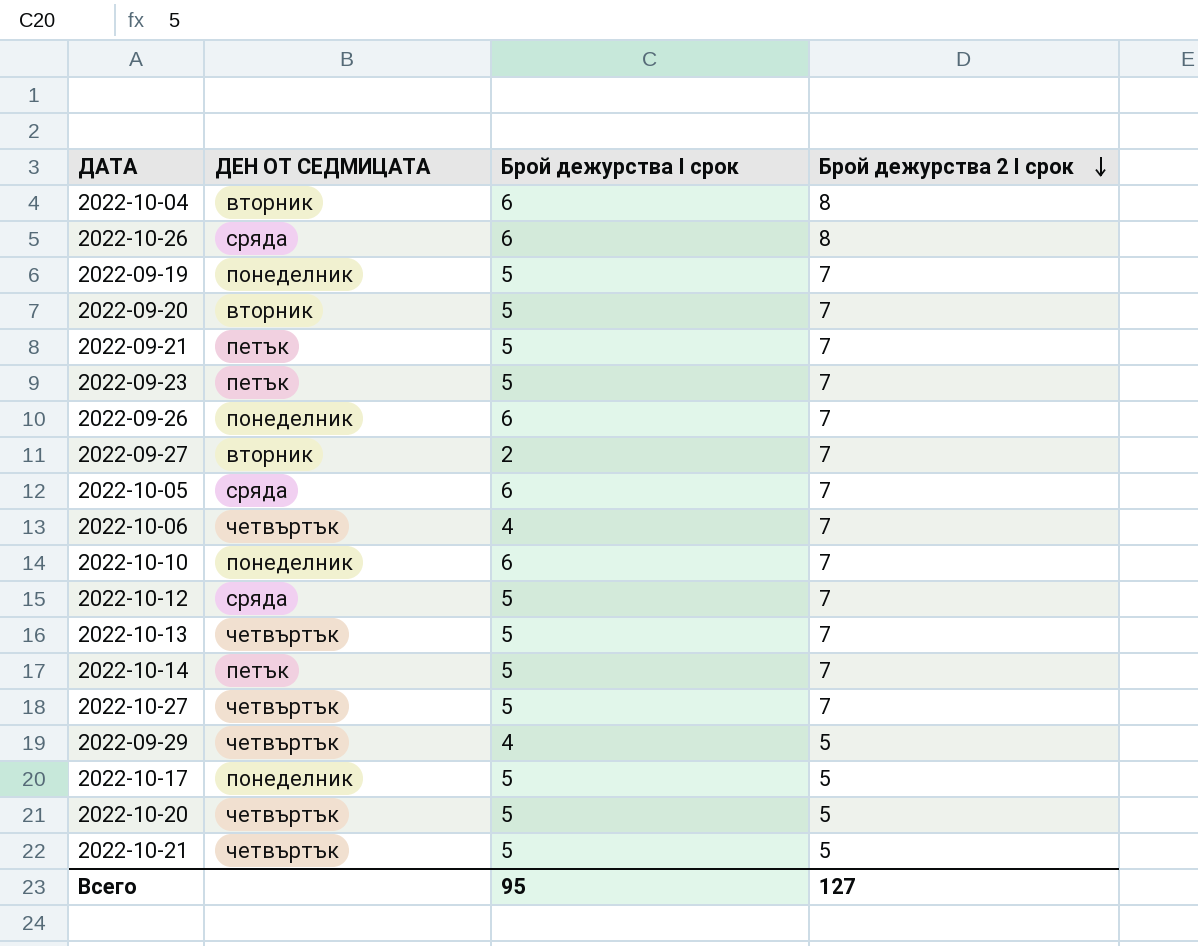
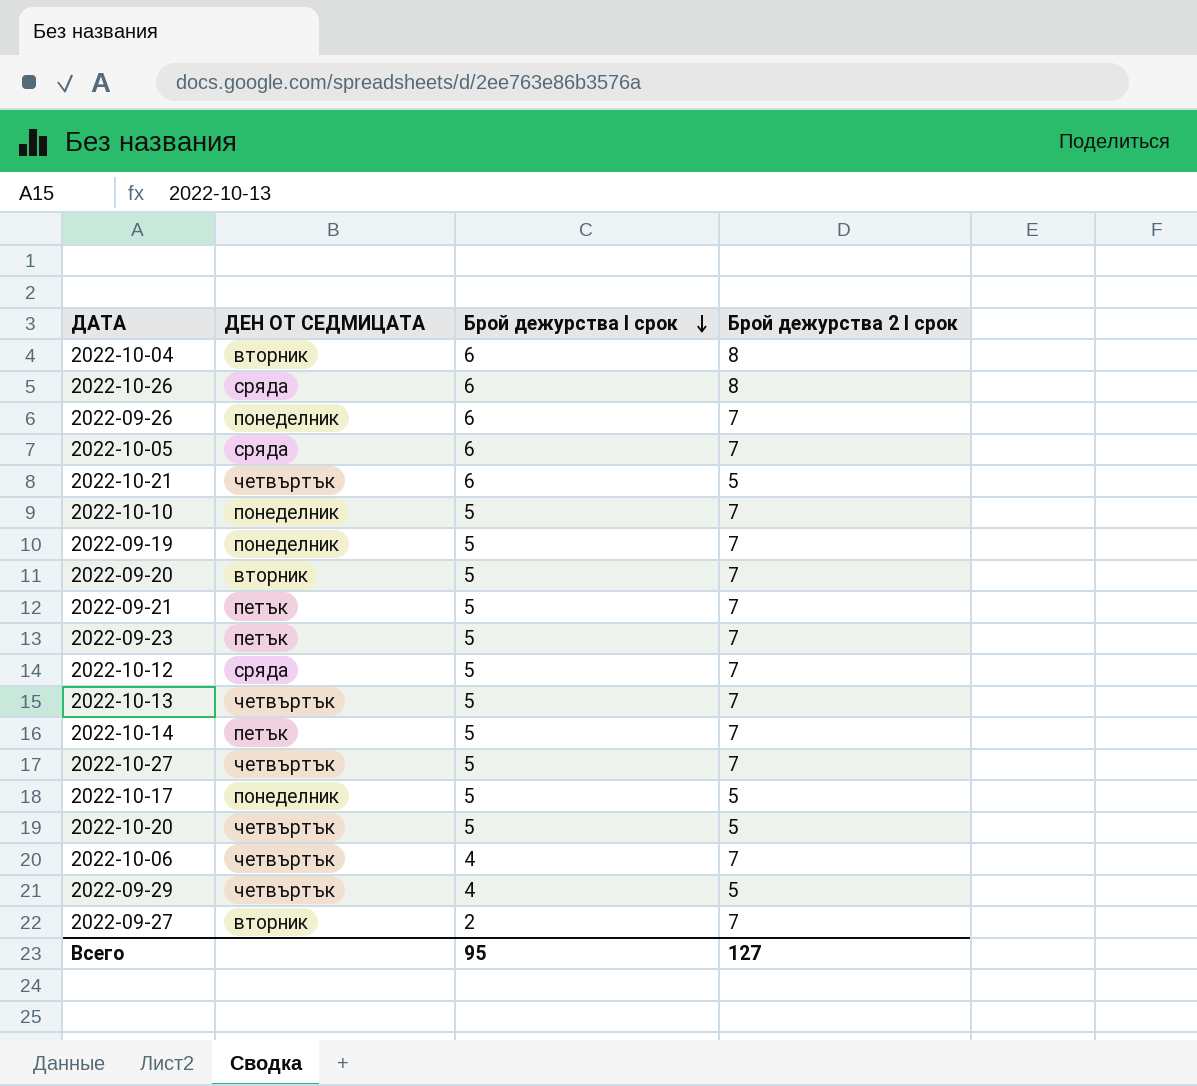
row order: Брой дежурства 2 I срок descending -> Брой дежурства I срок descending
2022-10-21 | Брой дежурства I срок: 5 -> 6
2022-10-10 | Брой дежурства I срок: 6 -> 5

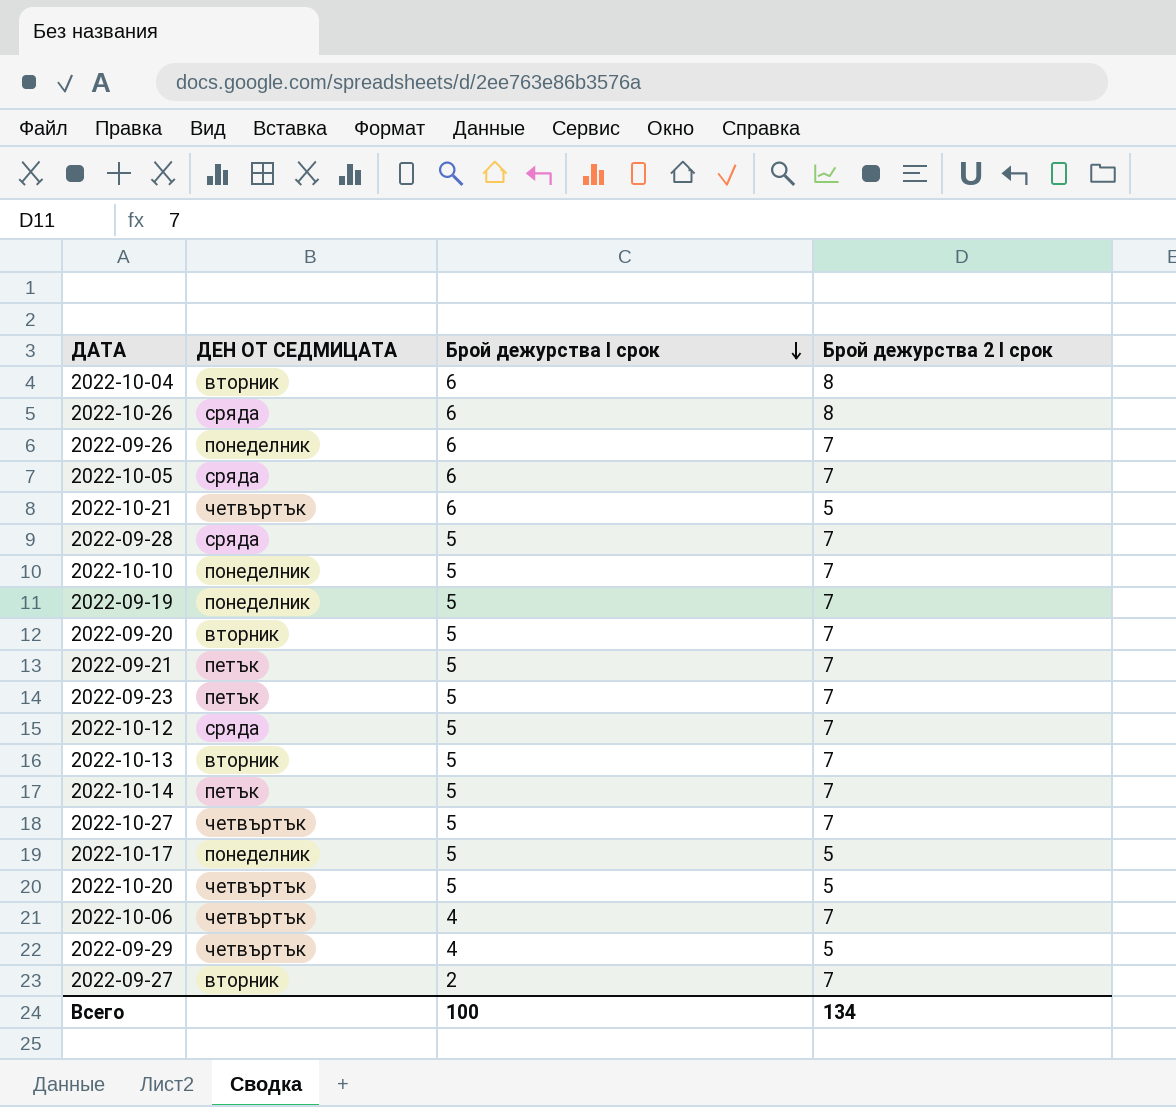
row 2022-09-28: none -> сряда | 5 | 7
2022-10-13 | ДЕН ОТ СЕДМИЦАТА: четвъртък -> вторник
Всего | Брой дежурства I срок: 95 -> 100
Всего | Брой дежурства 2 I срок: 127 -> 134

